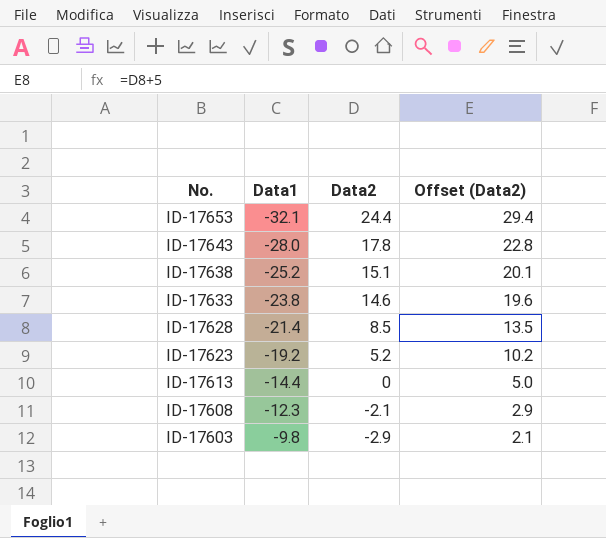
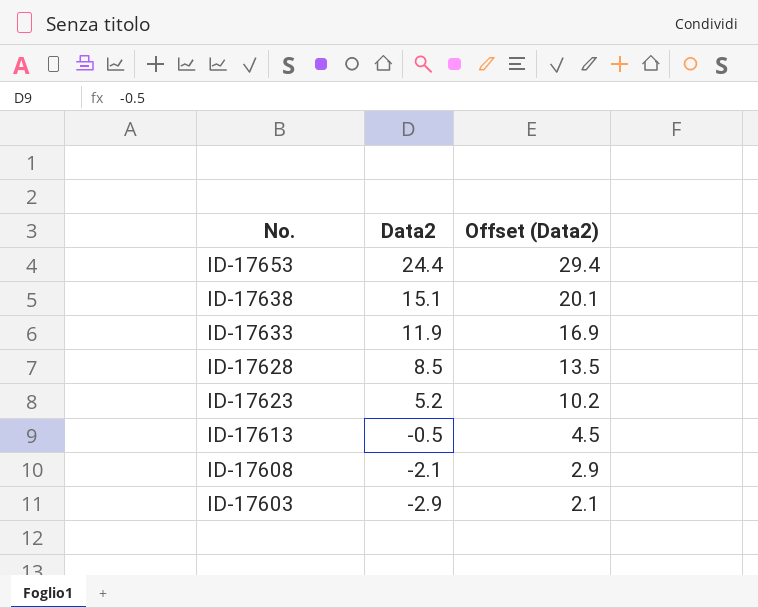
column Data1 | position: 2 -> none
row ID-17643: -28.0 | 17.8 | 22.8 -> none
ID-17633 | Data2: 14.6 -> 11.9
ID-17633 | Offset (Data2): 19.6 -> 16.9
ID-17613 | Data2: 0 -> -0.5
ID-17613 | Offset (Data2): 5.0 -> 4.5

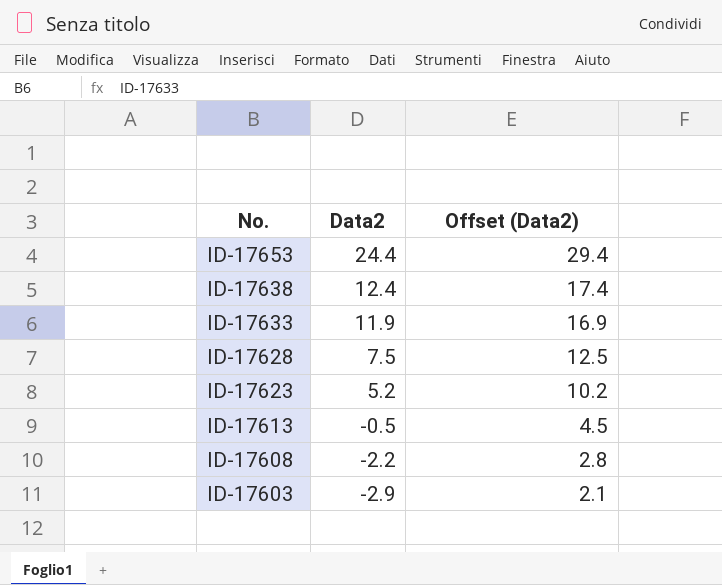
ID-17638 | Data2: 15.1 -> 12.4
ID-17638 | Offset (Data2): 20.1 -> 17.4
ID-17628 | Data2: 8.5 -> 7.5
ID-17628 | Offset (Data2): 13.5 -> 12.5
ID-17608 | Data2: -2.1 -> -2.2
ID-17608 | Offset (Data2): 2.9 -> 2.8

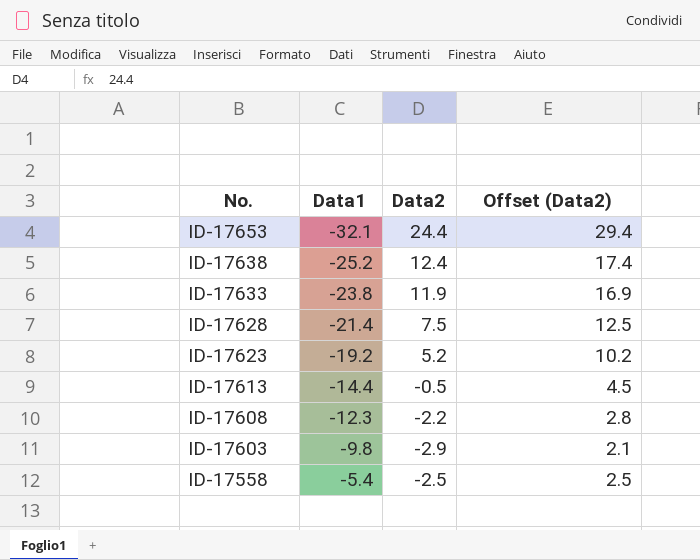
column Data1 | position: none -> 2
row ID-17558: none -> -5.4 | -2.5 | 2.5

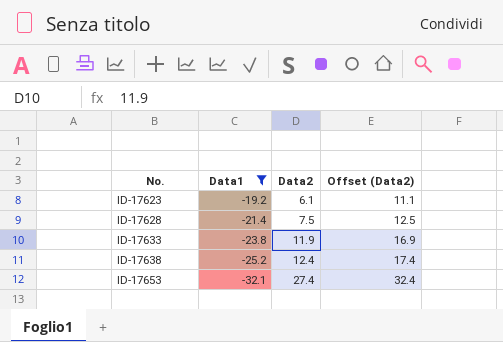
filter: none -> Data1 <= -19.2
row order: No. descending -> No. ascending
ID-17623 | Data2: 5.2 -> 6.1
ID-17623 | Offset (Data2): 10.2 -> 11.1
ID-17653 | Data2: 24.4 -> 27.4
ID-17653 | Offset (Data2): 29.4 -> 32.4

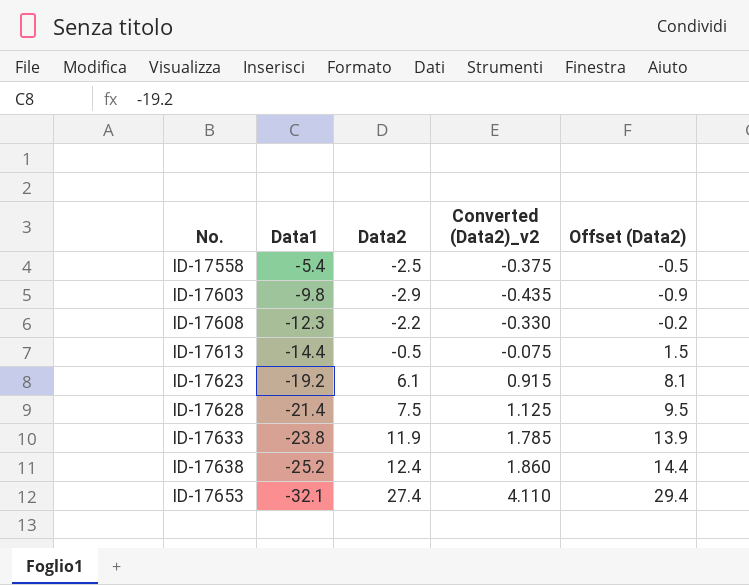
filter: Data1 <= -19.2 -> none
column Converted (Data2)_v2 | formula: none -> [Data2] * 0.15
column Offset (Data2) | formula: [Data2] + 5 -> [Data2] + 2

